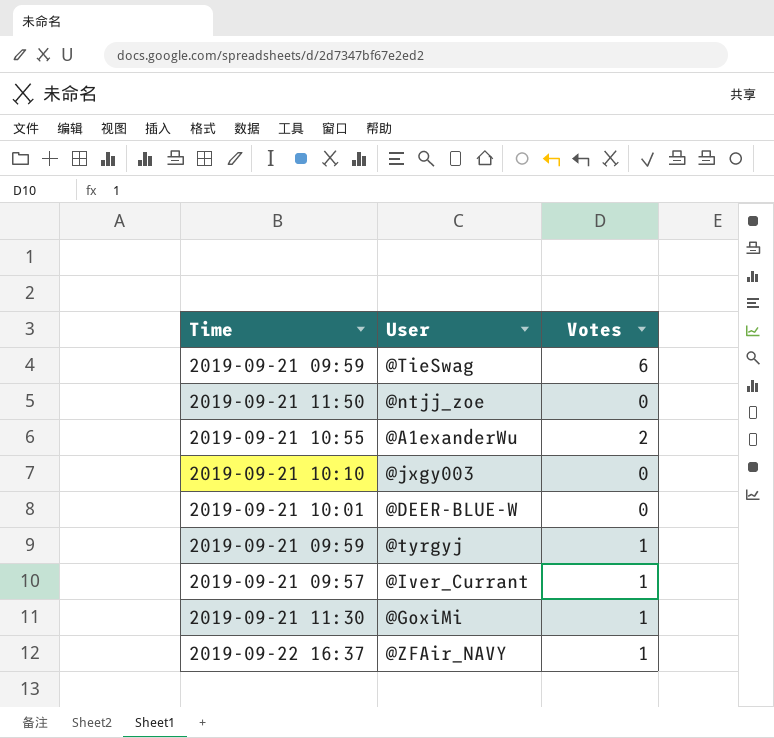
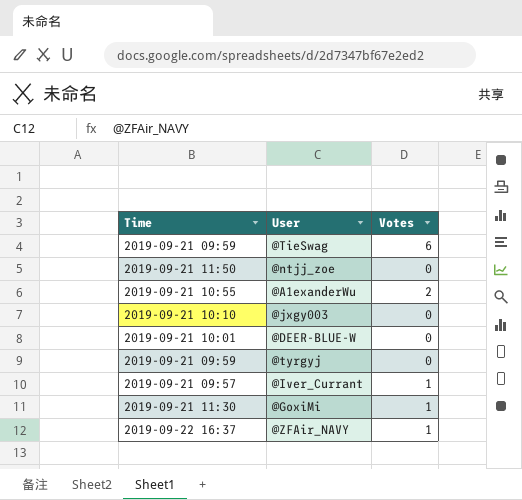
@tyrgyj | Votes: 1 -> 0

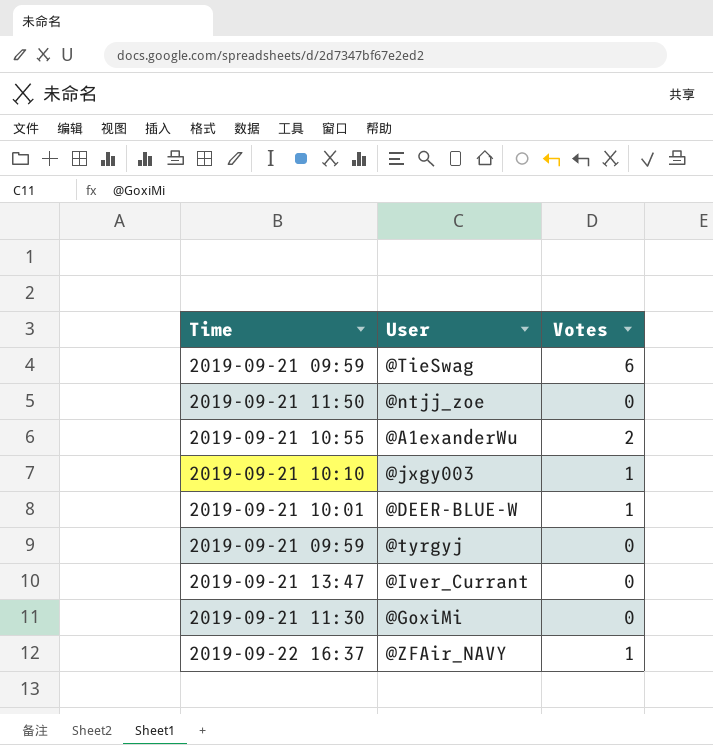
@jxgy003 | Votes: 0 -> 1
@DEER-BLUE-W | Votes: 0 -> 1
@Iver_Currant | Time: 2019-09-21 09:57 -> 2019-09-21 13:47
@Iver_Currant | Votes: 1 -> 0
@GoxiMi | Votes: 1 -> 0

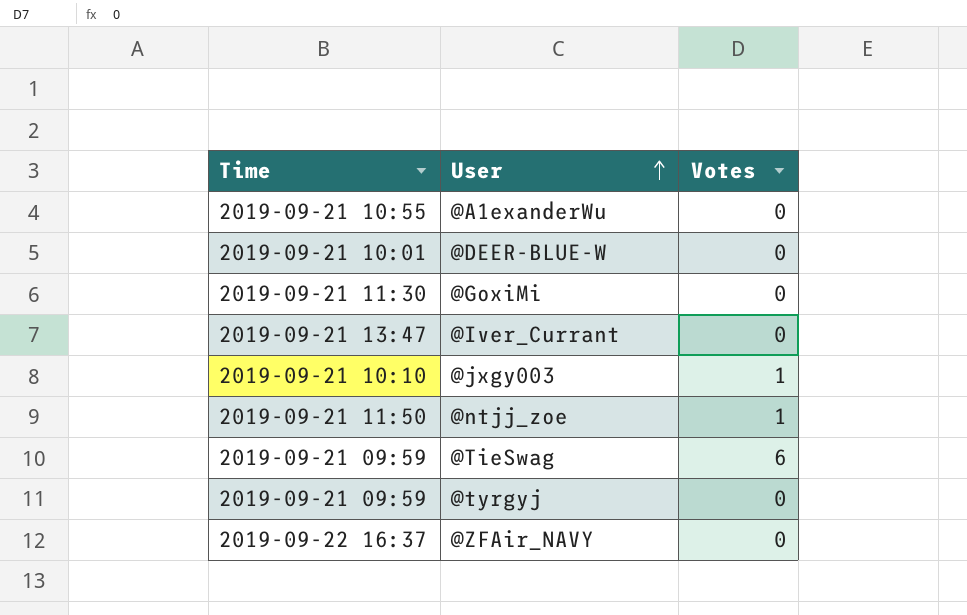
row order: none -> User ascending
@A1exanderWu | Votes: 2 -> 0
@DEER-BLUE-W | Votes: 1 -> 0
@ntjj_zoe | Votes: 0 -> 1
@ZFAir_NAVY | Votes: 1 -> 0

